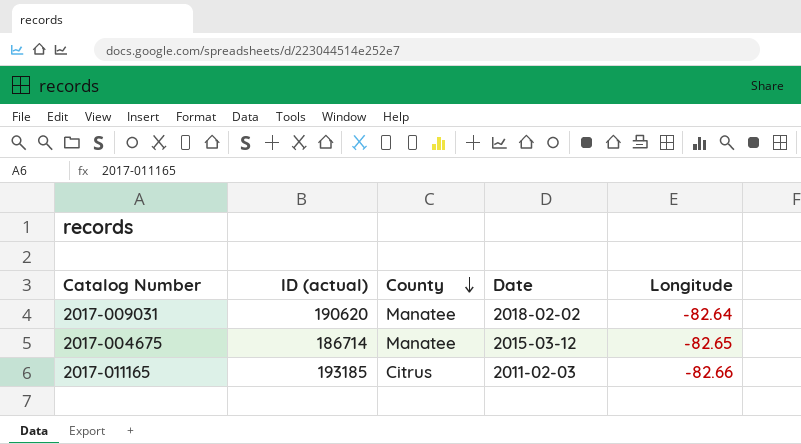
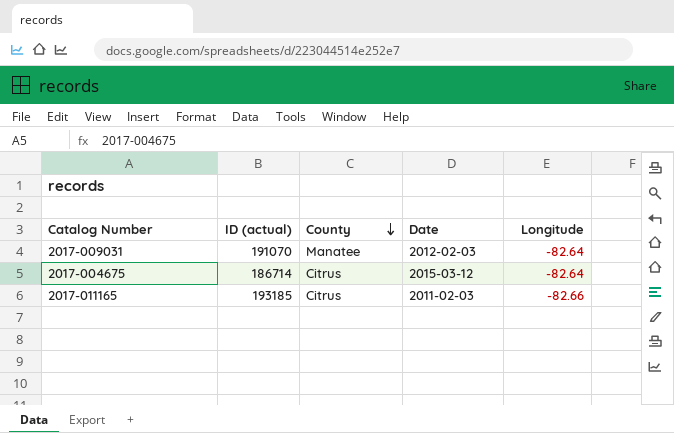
2017-009031 | ID (actual): 190620 -> 191070
2017-009031 | Date: 2018-02-02 -> 2012-02-03
2017-004675 | County: Manatee -> Citrus
2017-004675 | Longitude: -82.65 -> -82.64

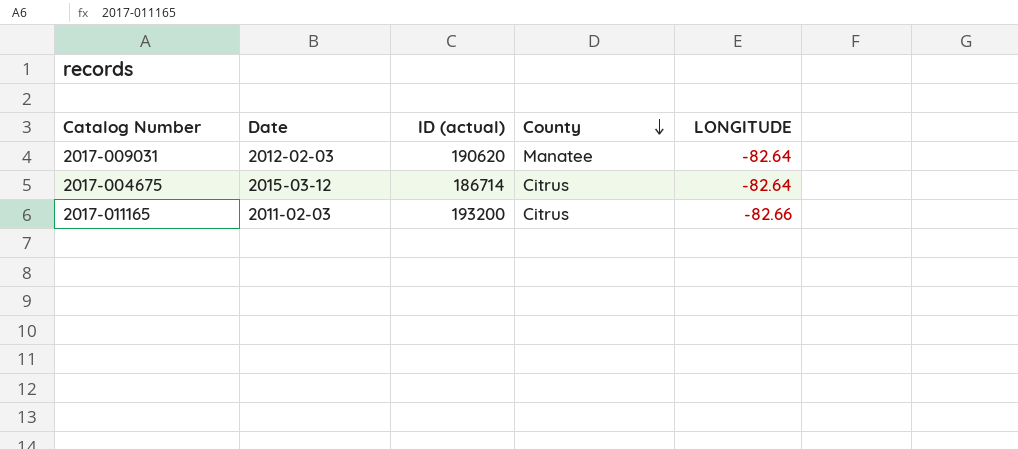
column Date | position: 4 -> 2
column name: Longitude -> LONGITUDE
2017-009031 | ID (actual): 191070 -> 190620
2017-011165 | ID (actual): 193185 -> 193200

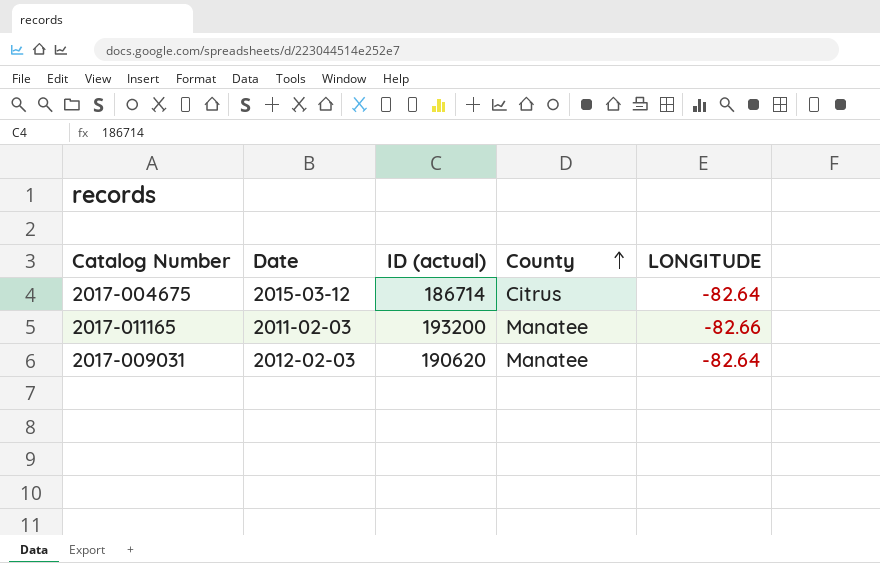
row order: County descending -> County ascending
2017-011165 | County: Citrus -> Manatee

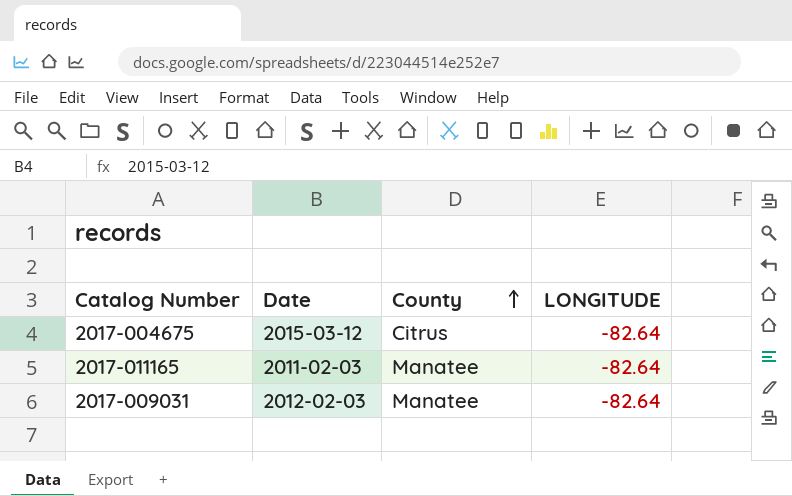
column ID (actual) | position: 3 -> none
2017-011165 | LONGITUDE: -82.66 -> -82.64

